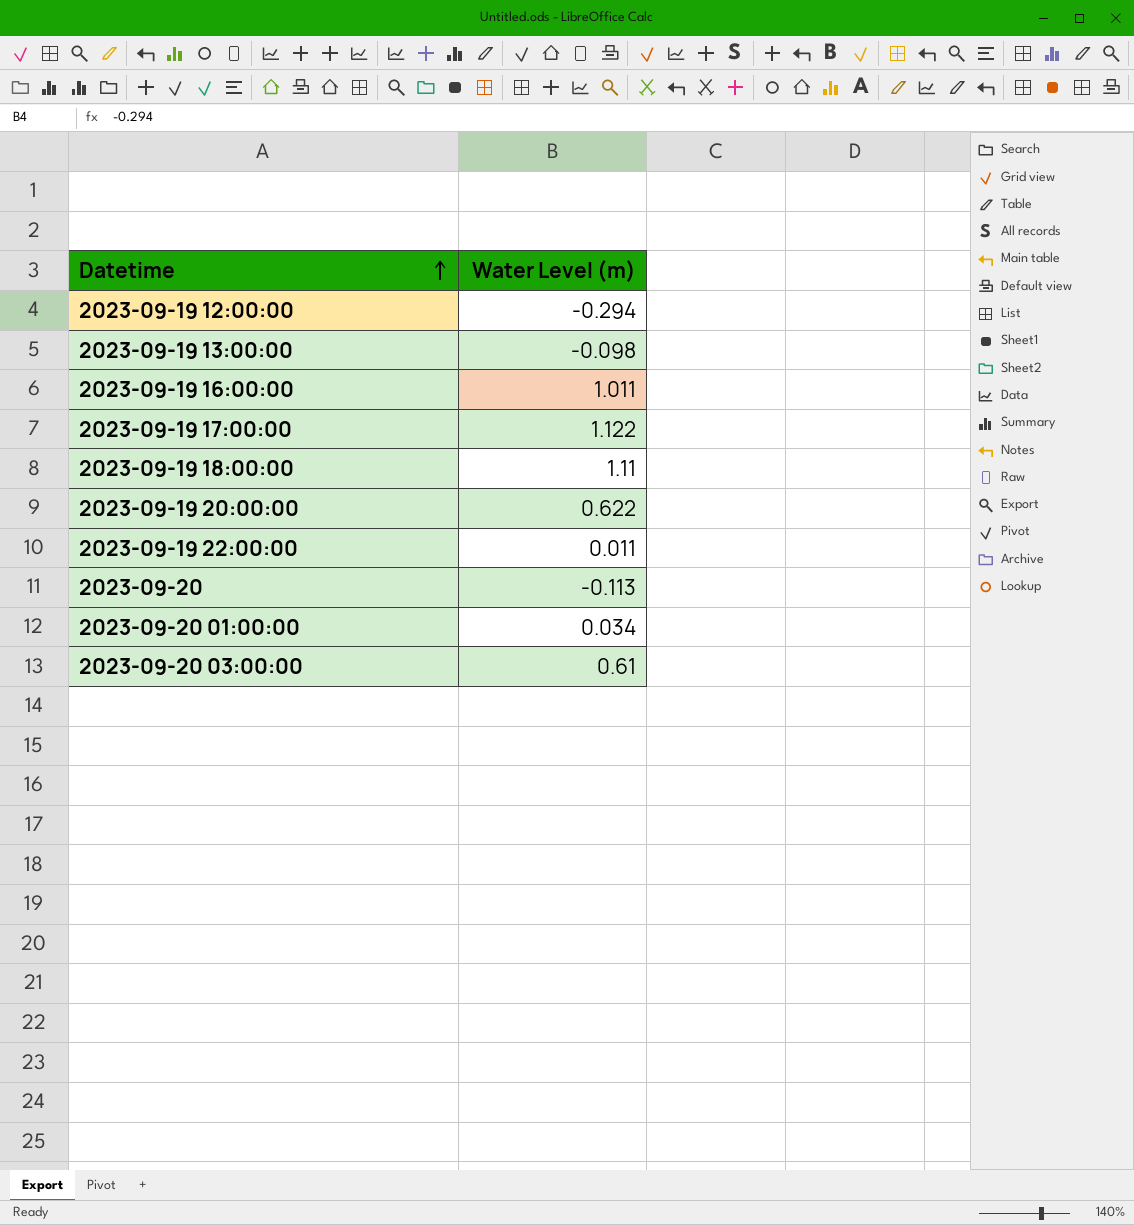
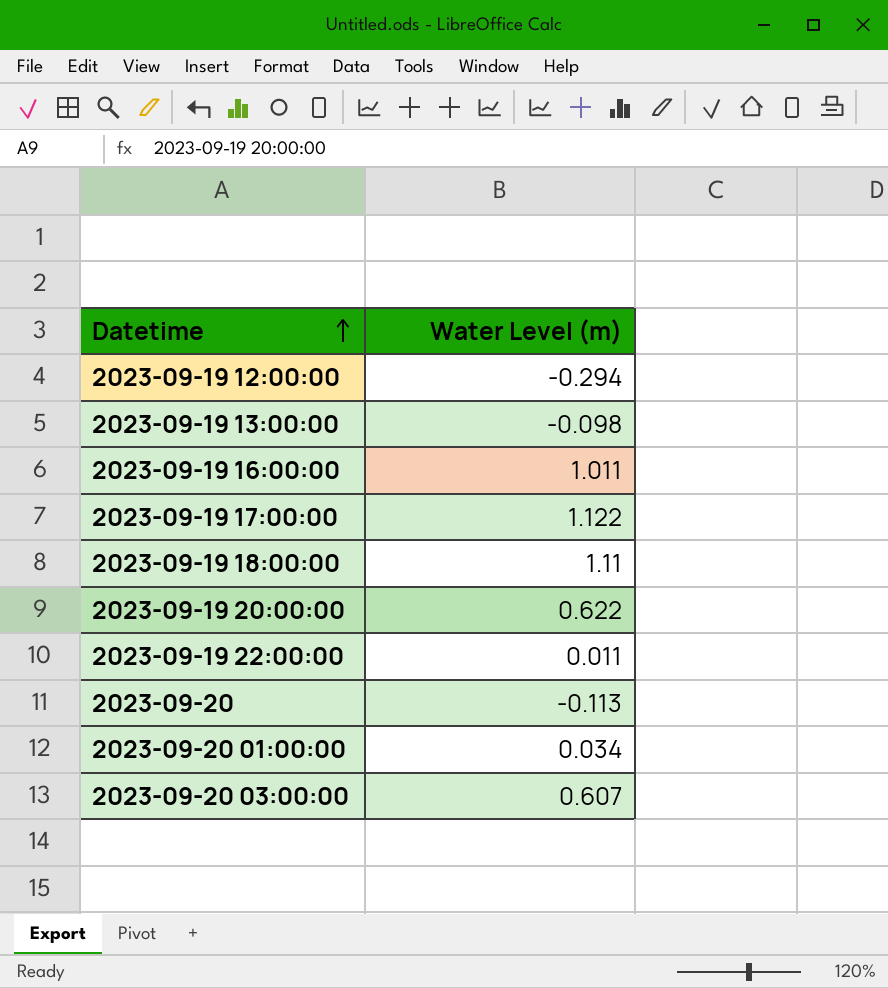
2023-09-20 03:00:00 | Water Level (m): 0.61 -> 0.607

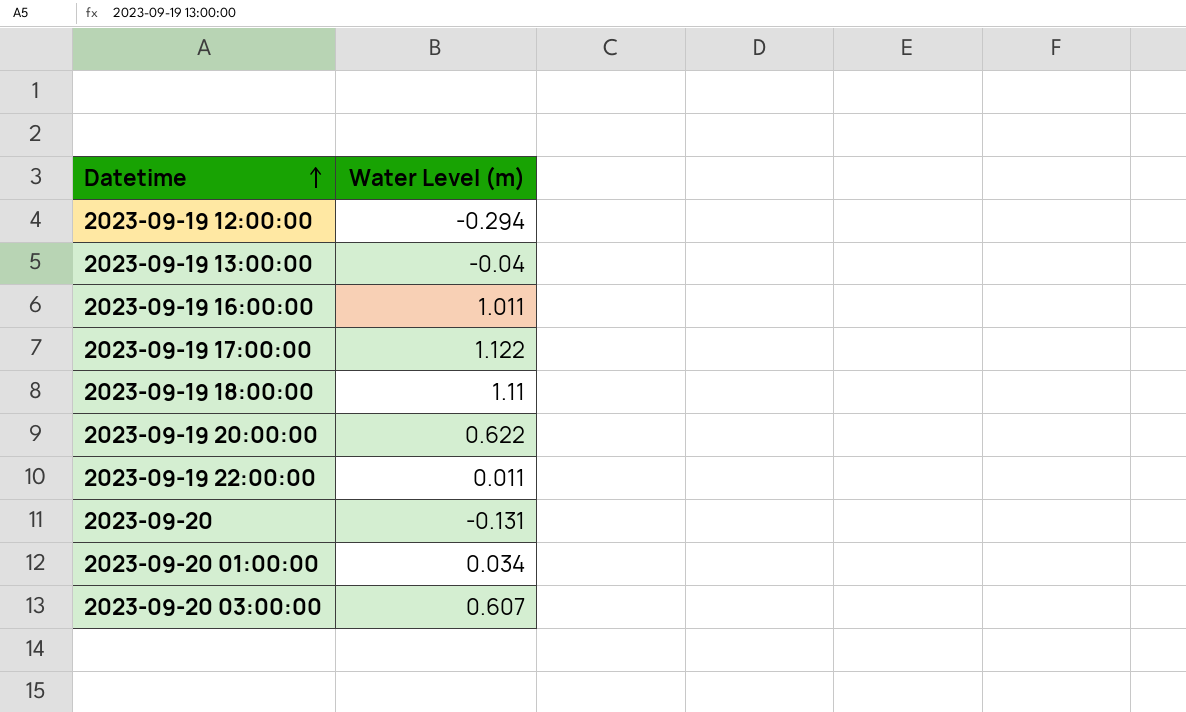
2023-09-19 13:00:00 | Water Level (m): -0.098 -> -0.04
2023-09-20 | Water Level (m): -0.113 -> -0.131

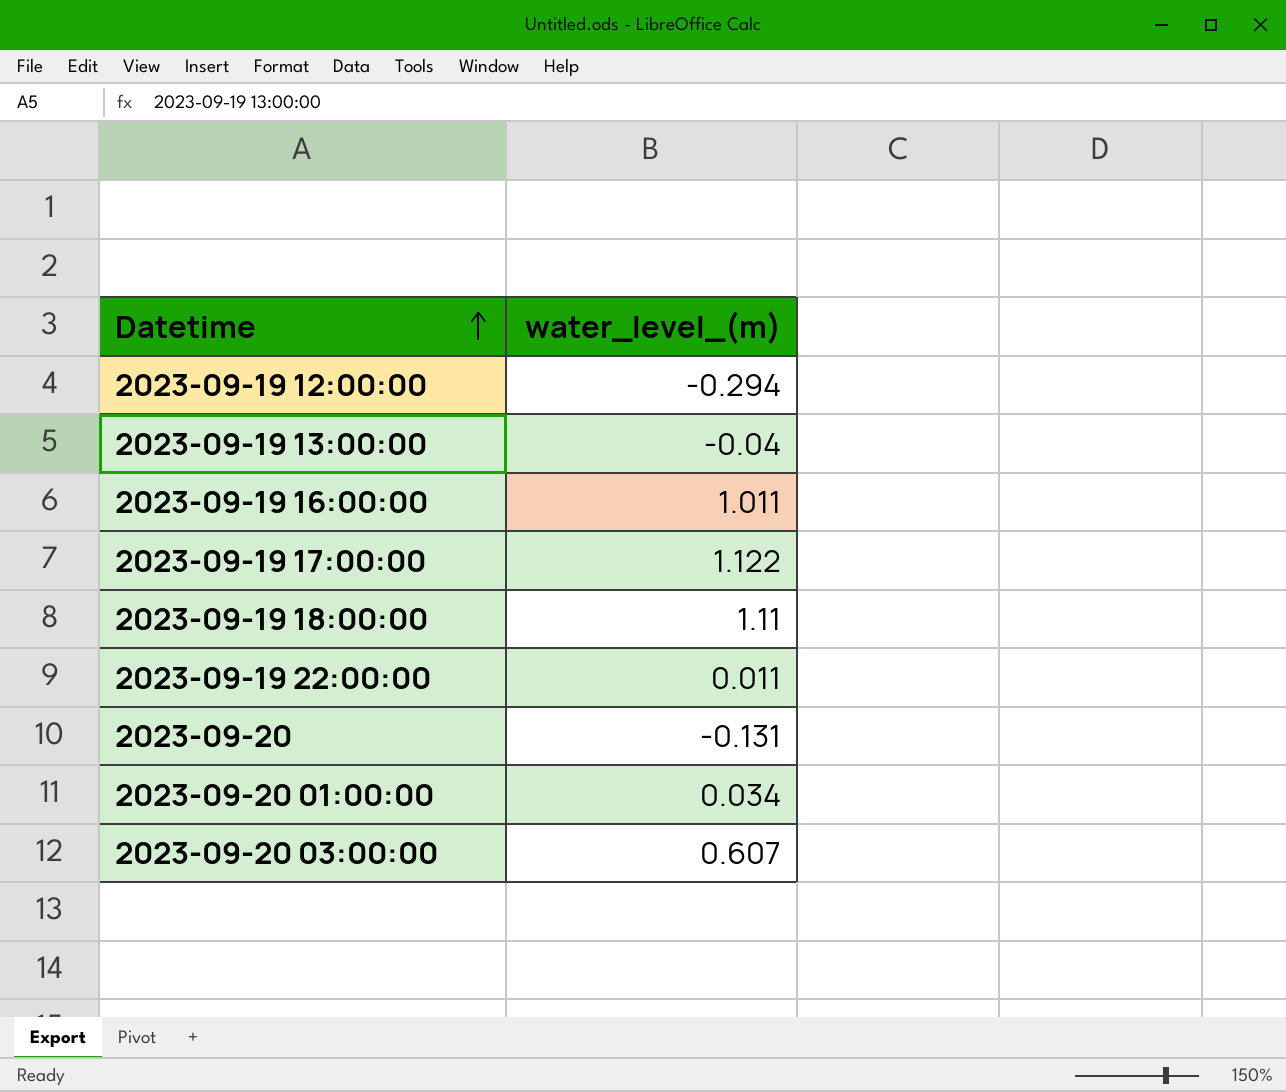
column name: Water Level (m) -> water_level_(m)
row 2023-09-19 20:00:00: 0.622 -> none

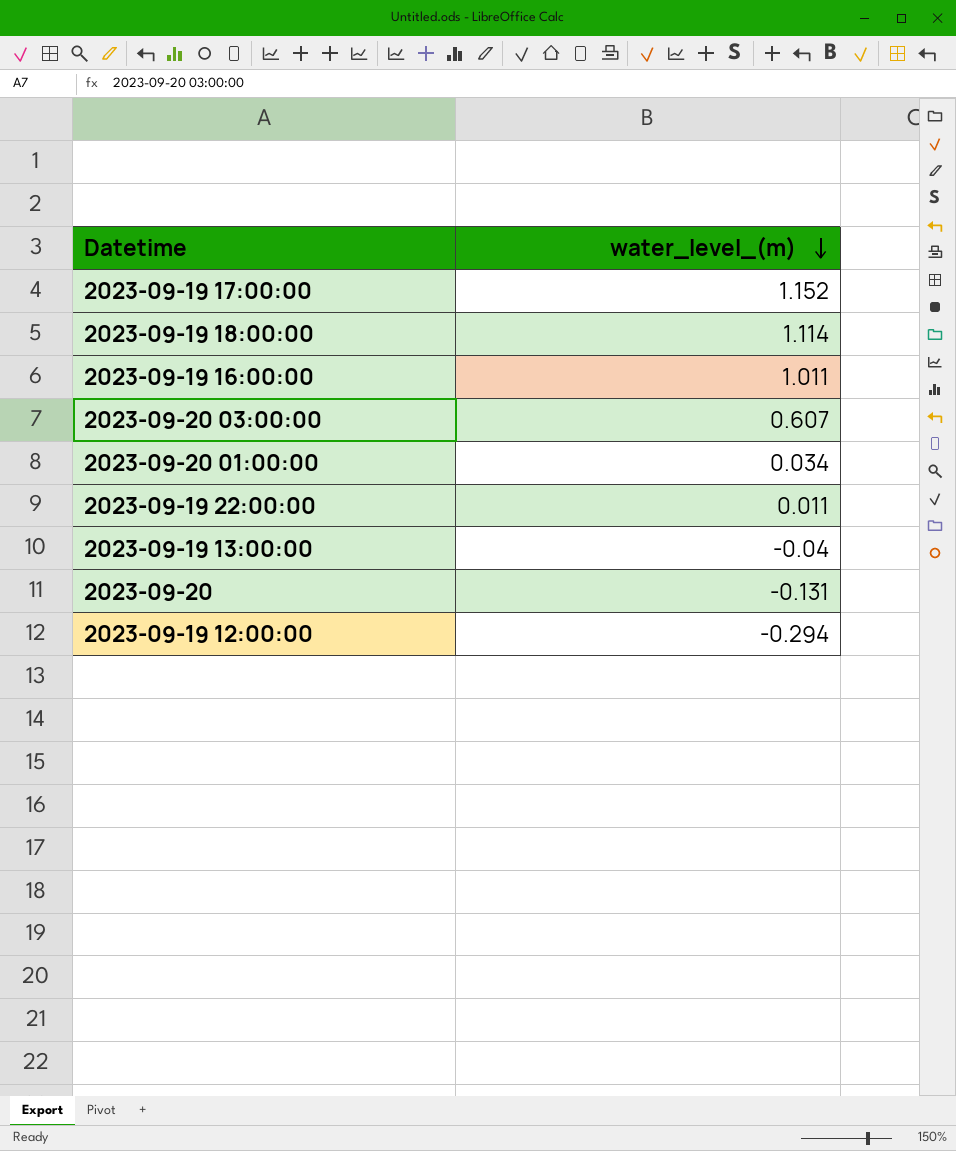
row order: Datetime ascending -> water_level_(m) descending
2023-09-19 17:00:00 | water_level_(m): 1.122 -> 1.152
2023-09-19 18:00:00 | water_level_(m): 1.11 -> 1.114

